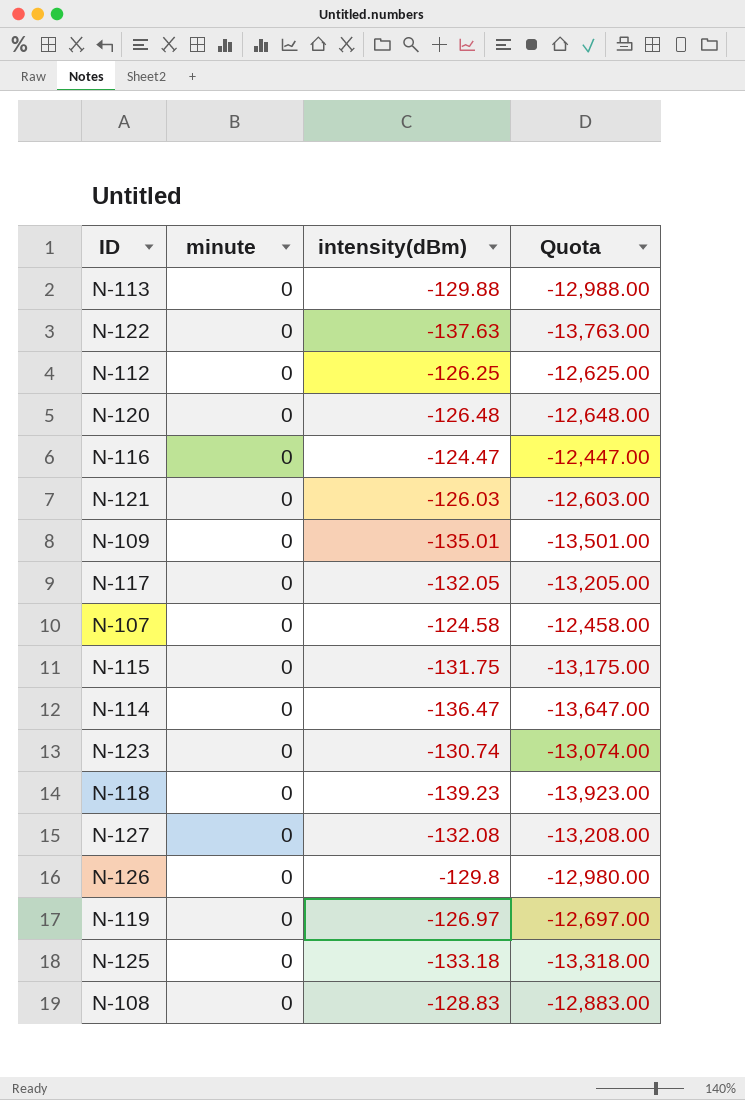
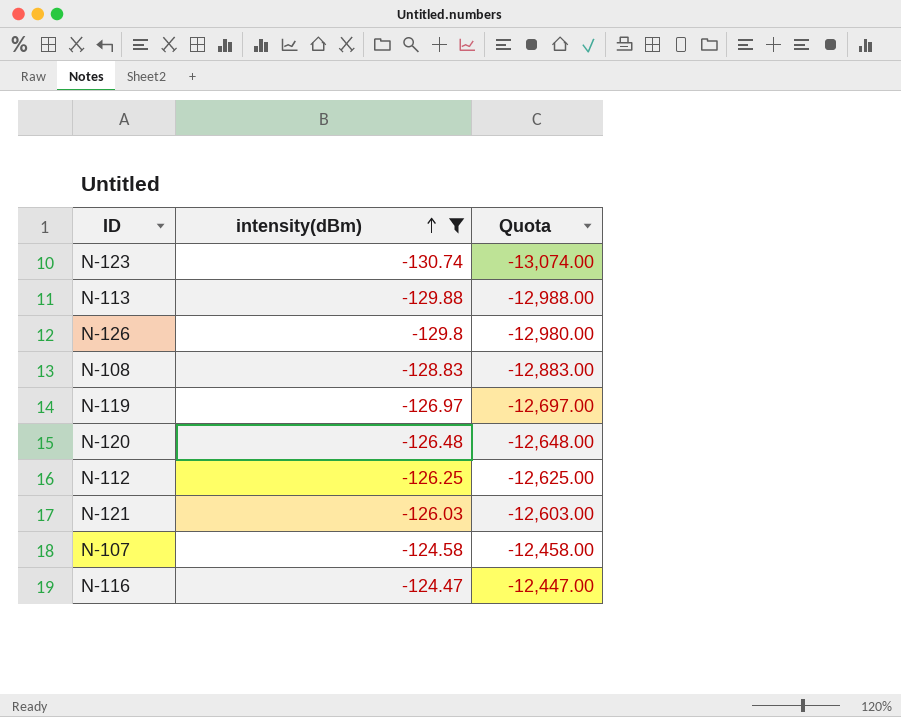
filter: none -> intensity(dBm) >= -130.74
row order: none -> intensity(dBm) ascending
column minute | position: 2 -> none

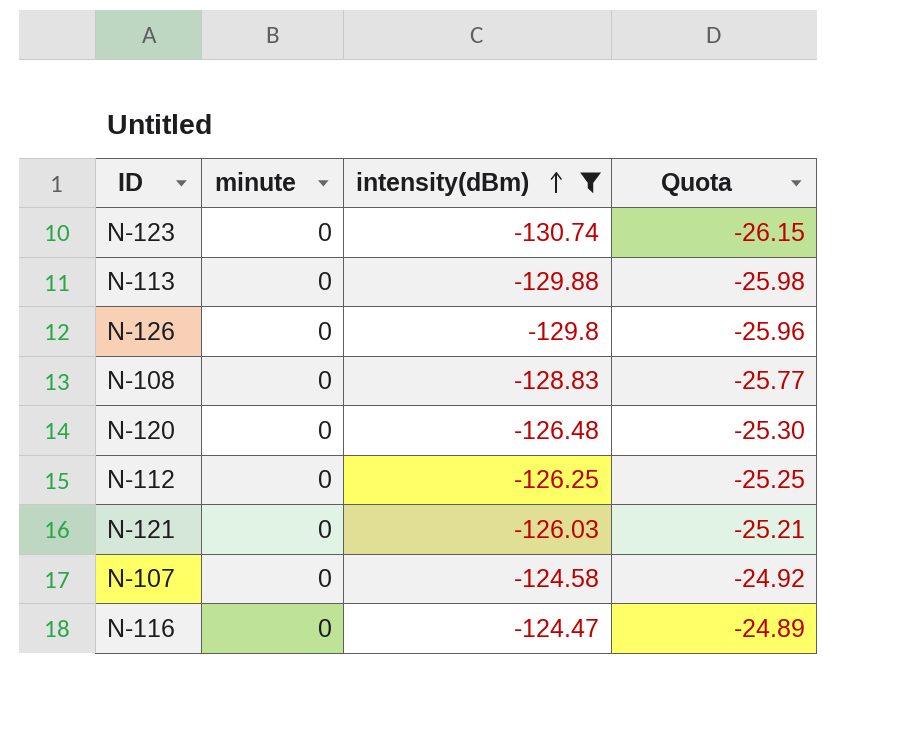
column minute | position: none -> 2
column Quota | formula: [intensity(dBm)] * 100 -> [intensity(dBm)] * 0.2
row N-119: -126.97 | -12,697.00 -> none

